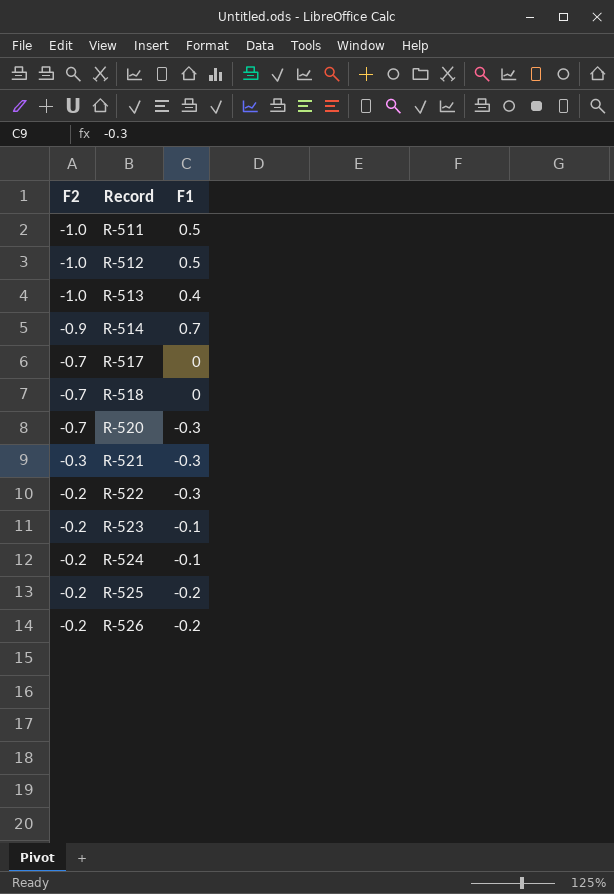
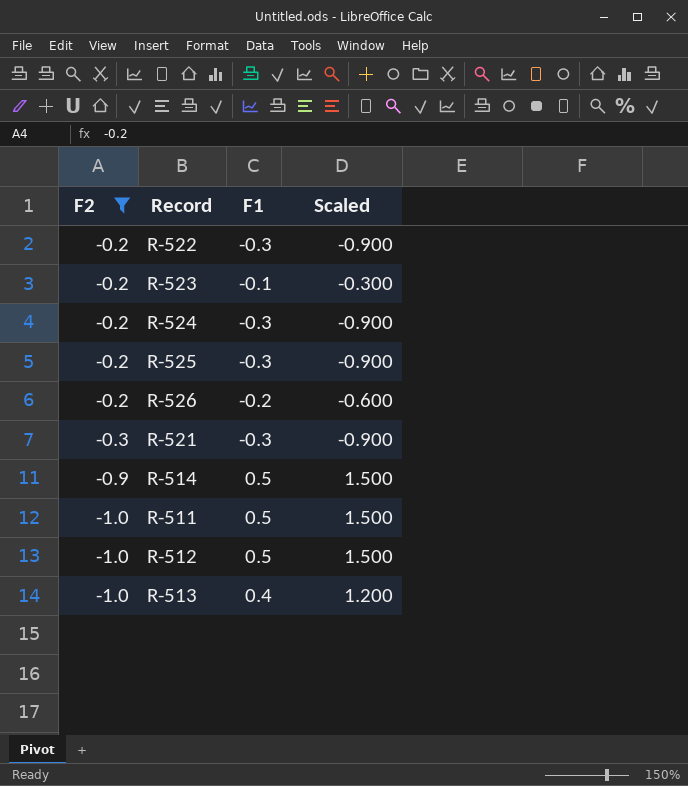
filter: none -> F2 != -0.7
row order: F2 ascending -> F2 descending
column Scaled | formula: none -> [F1] * 3
R-524 | F1: -0.1 -> -0.3
R-525 | F1: -0.2 -> -0.3
R-514 | F1: 0.7 -> 0.5

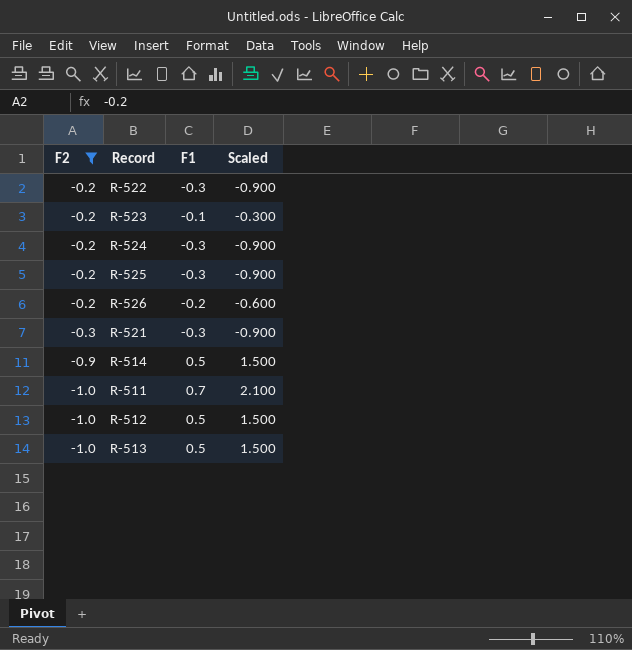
R-511 | F1: 0.5 -> 0.7
R-511 | Scaled: 1.500 -> 2.100
R-513 | F1: 0.4 -> 0.5
R-513 | Scaled: 1.200 -> 1.500

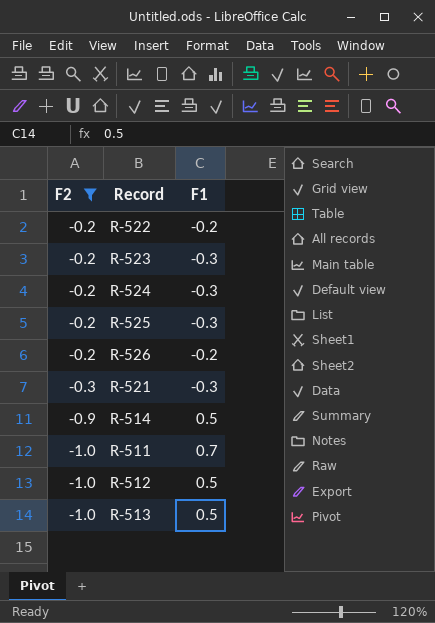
column Scaled | formula: [F1] * 3 -> none
R-522 | F1: -0.3 -> -0.2
R-523 | F1: -0.1 -> -0.3

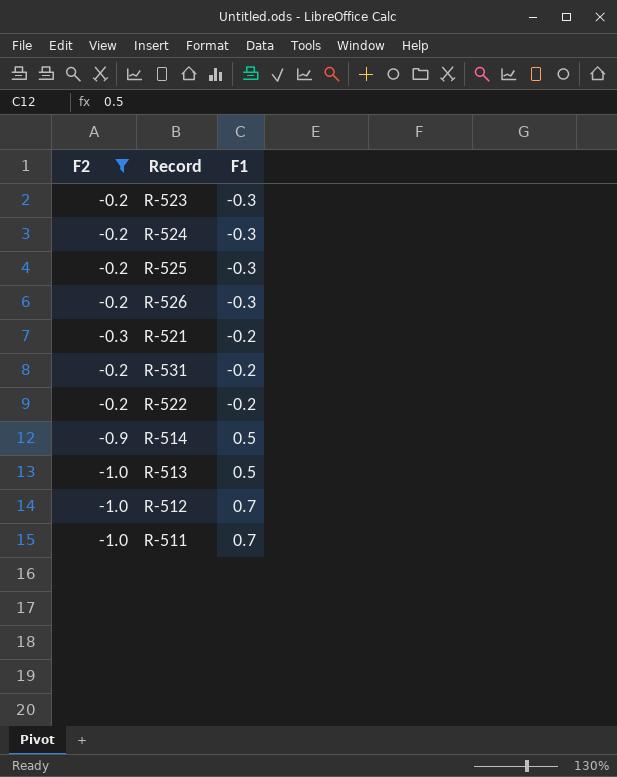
row order: F2 descending -> F1 ascending
R-526 | F1: -0.2 -> -0.3
R-521 | F1: -0.3 -> -0.2
row R-531: none -> -0.2 | -0.2
R-512 | F1: 0.5 -> 0.7

